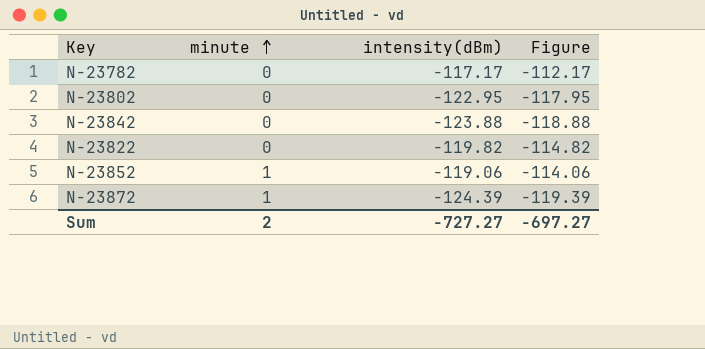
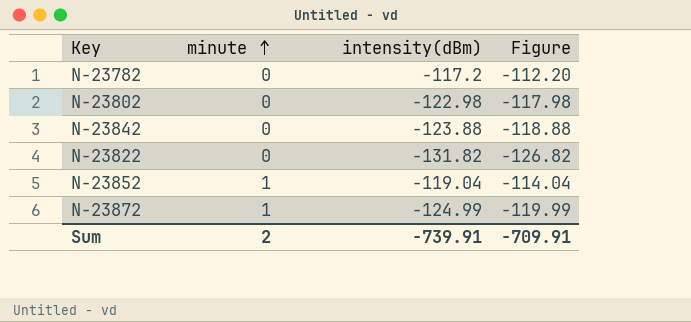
N-23782 | intensity(dBm): -117.17 -> -117.2
N-23782 | Figure: -112.17 -> -112.20
N-23802 | intensity(dBm): -122.95 -> -122.98
N-23802 | Figure: -117.95 -> -117.98
N-23822 | intensity(dBm): -119.82 -> -131.82
N-23822 | Figure: -114.82 -> -126.82
N-23852 | intensity(dBm): -119.06 -> -119.04
N-23852 | Figure: -114.06 -> -114.04
N-23872 | intensity(dBm): -124.39 -> -124.99
N-23872 | Figure: -119.39 -> -119.99
Sum | intensity(dBm): -727.27 -> -739.91
Sum | Figure: -697.27 -> -709.91

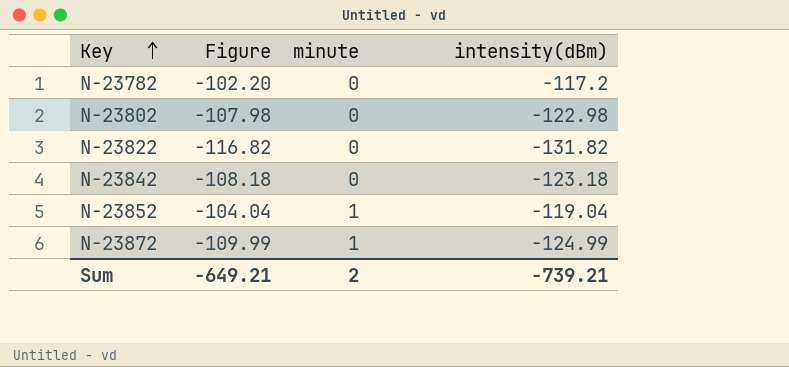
row order: minute ascending -> Key ascending
column Figure | formula: [intensity(dBm)] + 5 -> [intensity(dBm)] + 15
column Figure | position: 4 -> 2
N-23842 | intensity(dBm): -123.88 -> -123.18
Sum | Figure: -709.91 -> -649.21
Sum | intensity(dBm): -739.91 -> -739.21

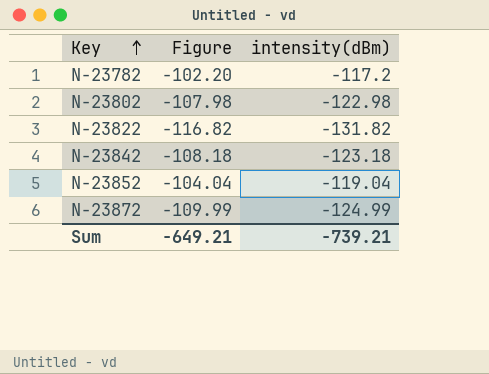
column minute | position: 3 -> none

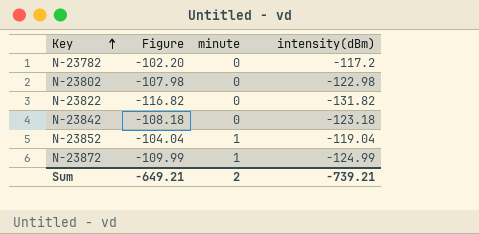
column minute | position: none -> 3

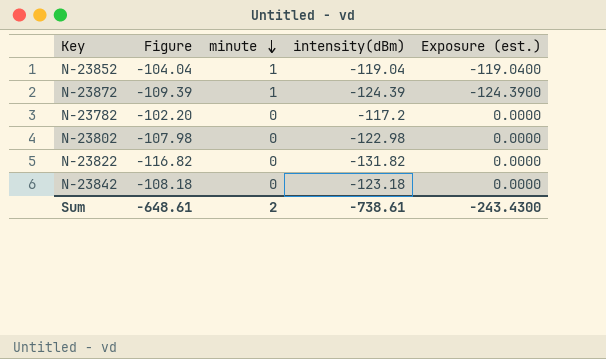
row order: Key ascending -> minute descending
column Exposure (est.) | formula: none -> [minute] * [intensity(dBm)]
N-23872 | Figure: -109.99 -> -109.39
N-23872 | intensity(dBm): -124.99 -> -124.39
Sum | Figure: -649.21 -> -648.61
Sum | intensity(dBm): -739.21 -> -738.61

